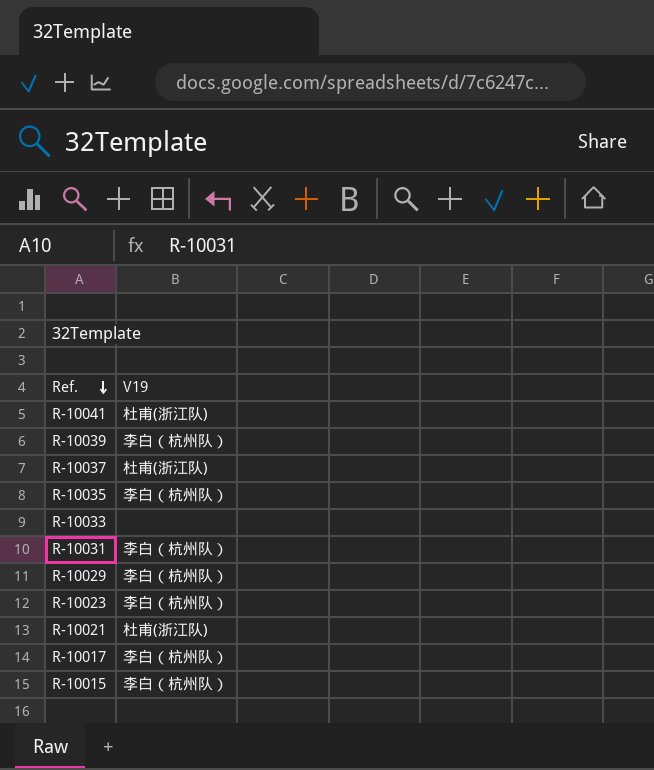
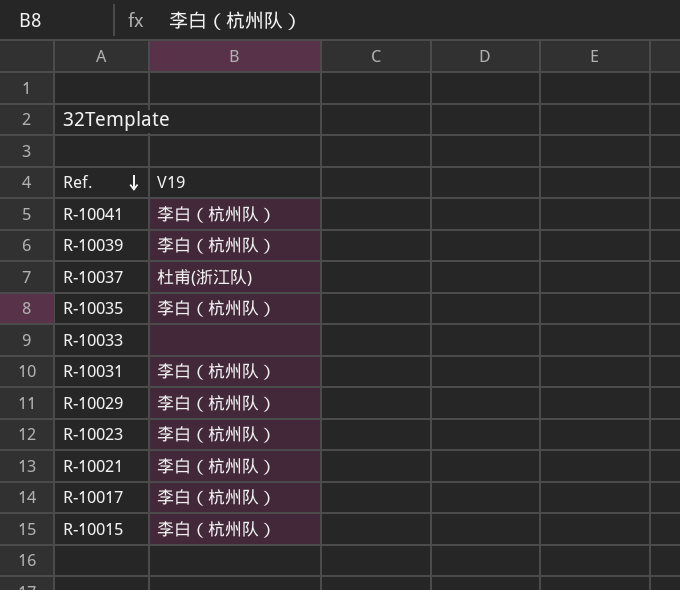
R-10041 | V19: 杜甫(浙江队) -> 李白（杭州队）
R-10021 | V19: 杜甫(浙江队) -> 李白（杭州队）

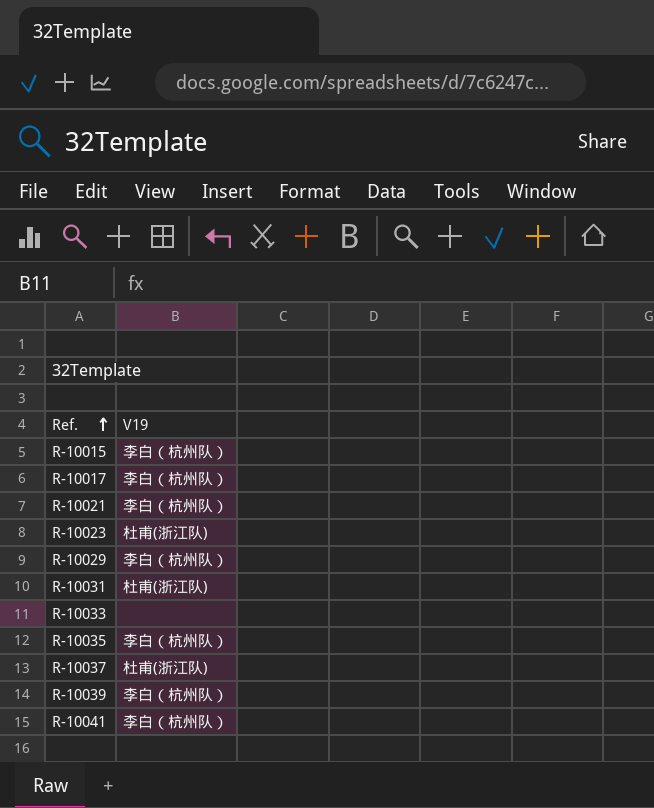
row order: Ref. descending -> Ref. ascending
R-10023 | V19: 李白（杭州队） -> 杜甫(浙江队)
R-10031 | V19: 李白（杭州队） -> 杜甫(浙江队)

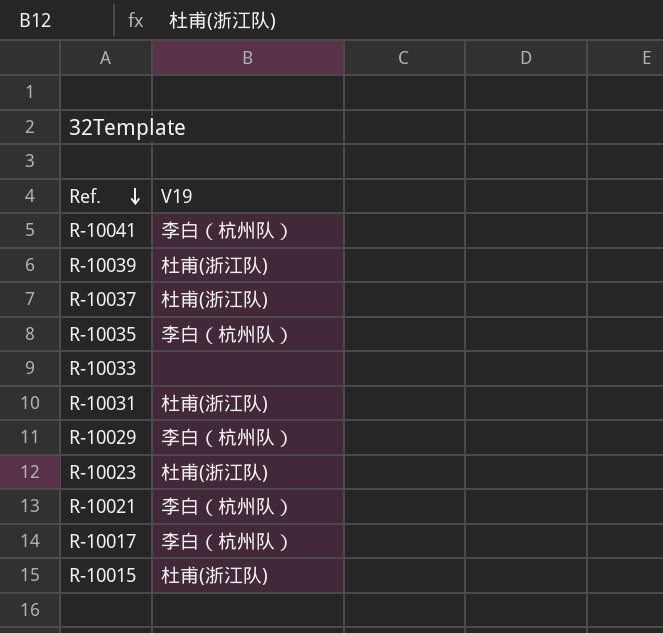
row order: Ref. ascending -> Ref. descending
R-10039 | V19: 李白（杭州队） -> 杜甫(浙江队)
R-10015 | V19: 李白（杭州队） -> 杜甫(浙江队)

